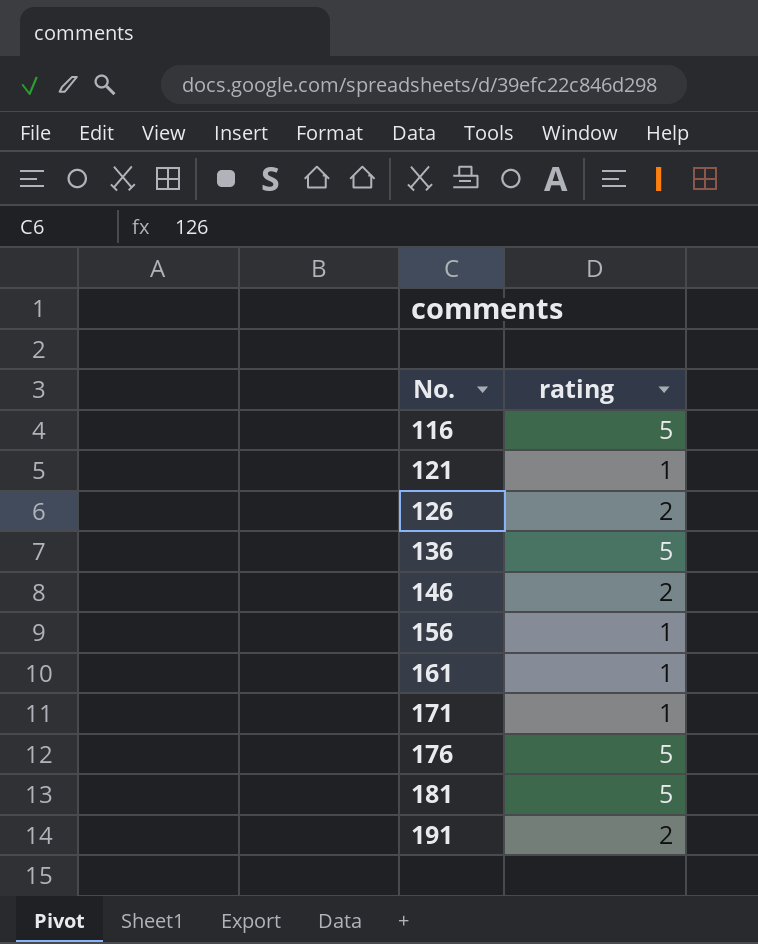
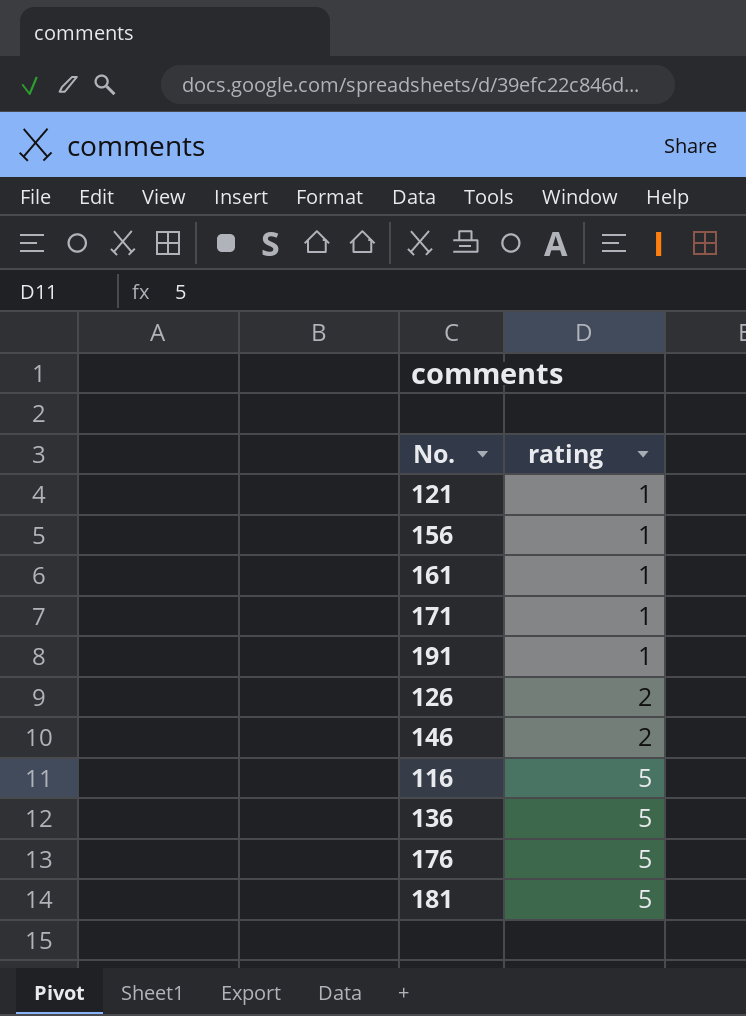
row order: No. ascending -> rating ascending
191 | rating: 2 -> 1

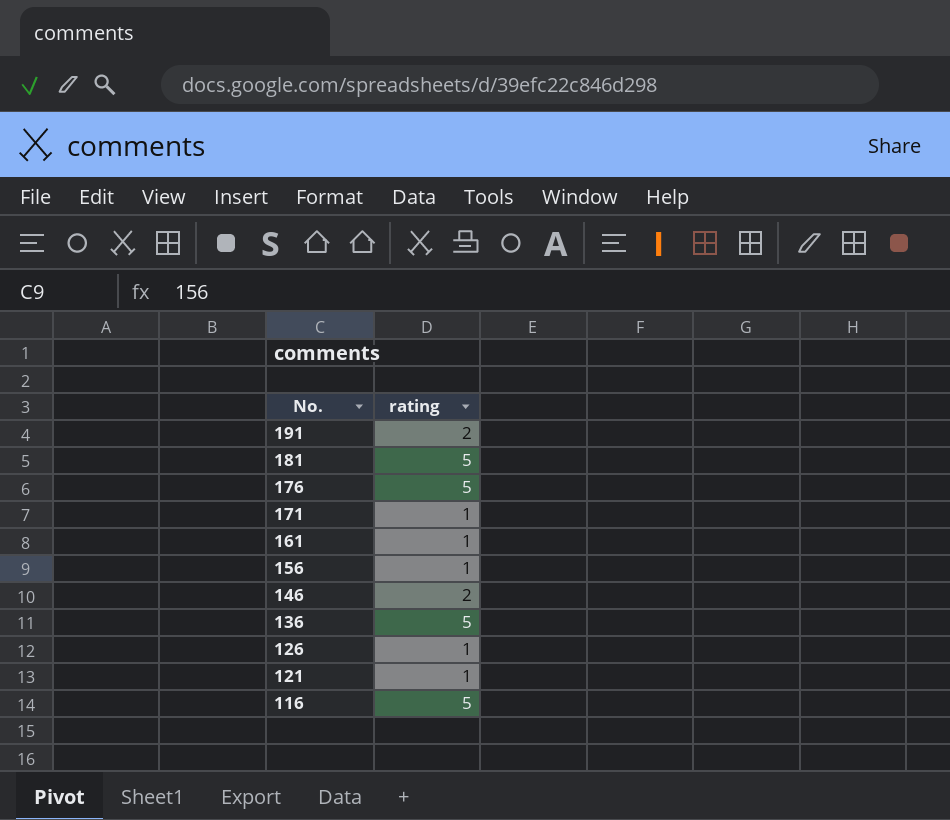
row order: rating ascending -> No. descending
191 | rating: 1 -> 2
126 | rating: 2 -> 1

